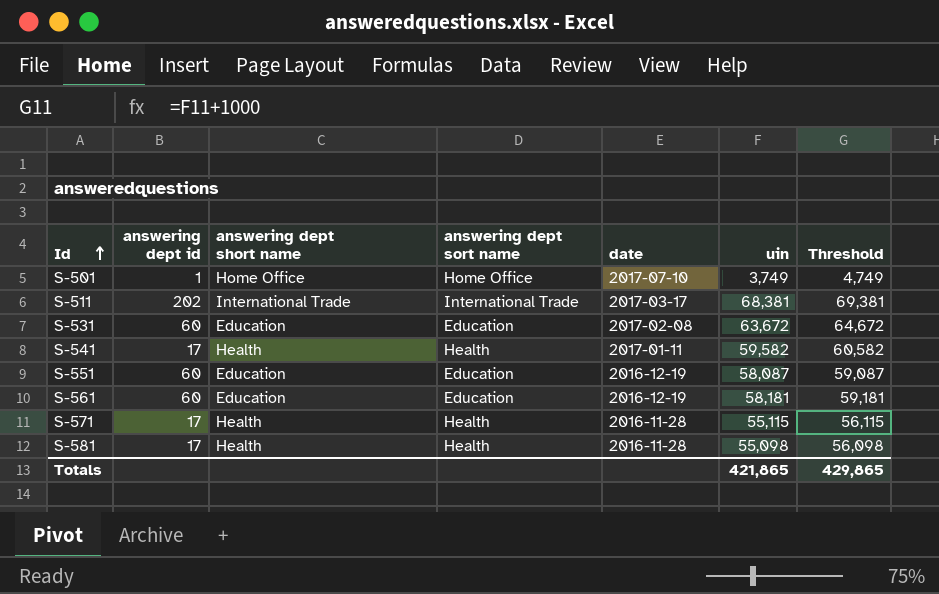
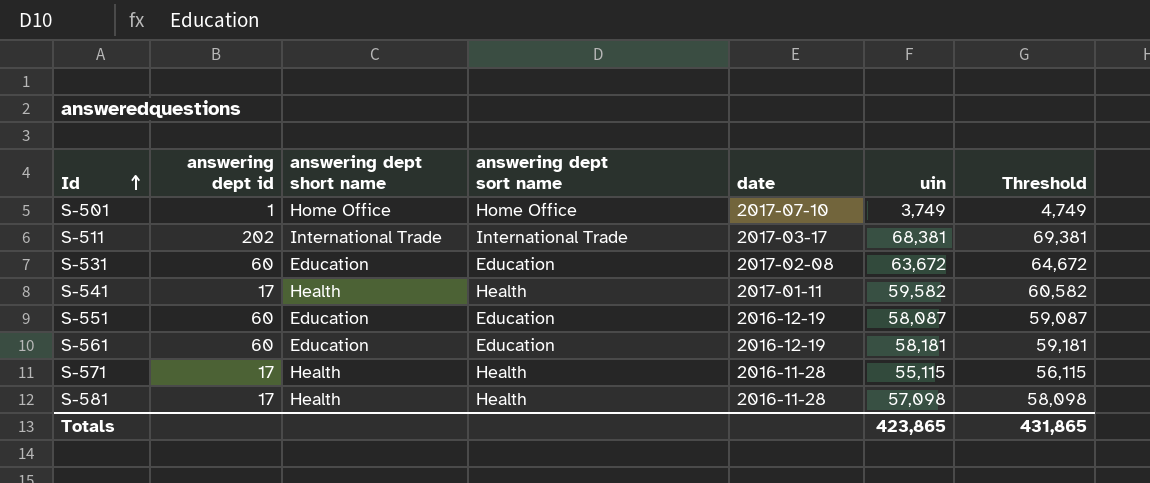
S-581 | uin: 55,098 -> 57,098
S-581 | Threshold: 56,098 -> 58,098
Totals | uin: 421,865 -> 423,865
Totals | Threshold: 429,865 -> 431,865

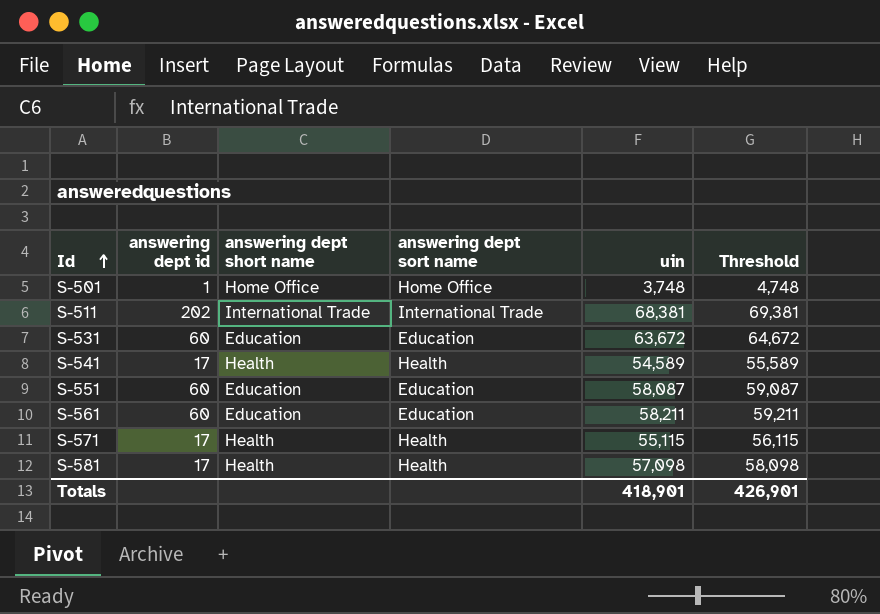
column date | position: 5 -> none
S-501 | uin: 3,749 -> 3,748
S-501 | Threshold: 4,749 -> 4,748
S-541 | uin: 59,582 -> 54,589
S-541 | Threshold: 60,582 -> 55,589
S-561 | uin: 58,181 -> 58,211
S-561 | Threshold: 59,181 -> 59,211
Totals | uin: 423,865 -> 418,901
Totals | Threshold: 431,865 -> 426,901

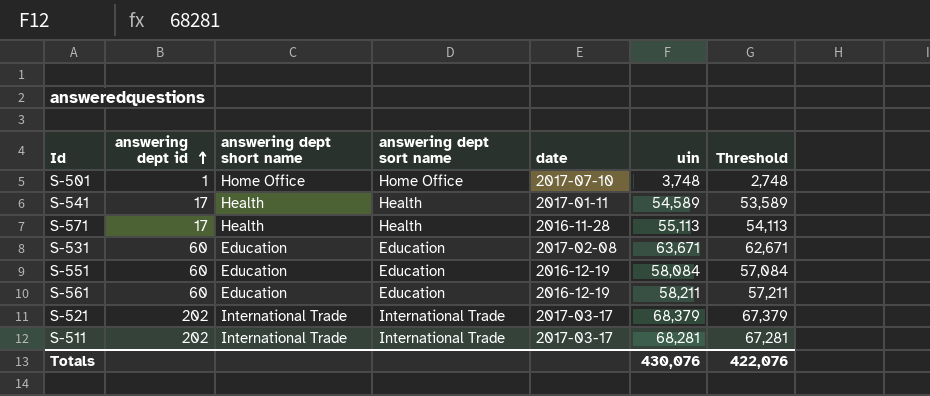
row order: Id ascending -> answering dept id ascending
column date | position: none -> 5
column Threshold | formula: [uin] + 1000 -> [uin] - 1000
row S-581: 17 | Health | Health | 57,098 | 58,098 -> none
S-571 | uin: 55,115 -> 55,113
S-531 | uin: 63,672 -> 63,671
S-551 | uin: 58,087 -> 58,084
row S-521: none -> 202 | International Trade | International Trade | 2017-03-17 | 68,379 | 67,379
S-511 | uin: 68,381 -> 68,281
Totals | uin: 418,901 -> 430,076
Totals | Threshold: 426,901 -> 422,076

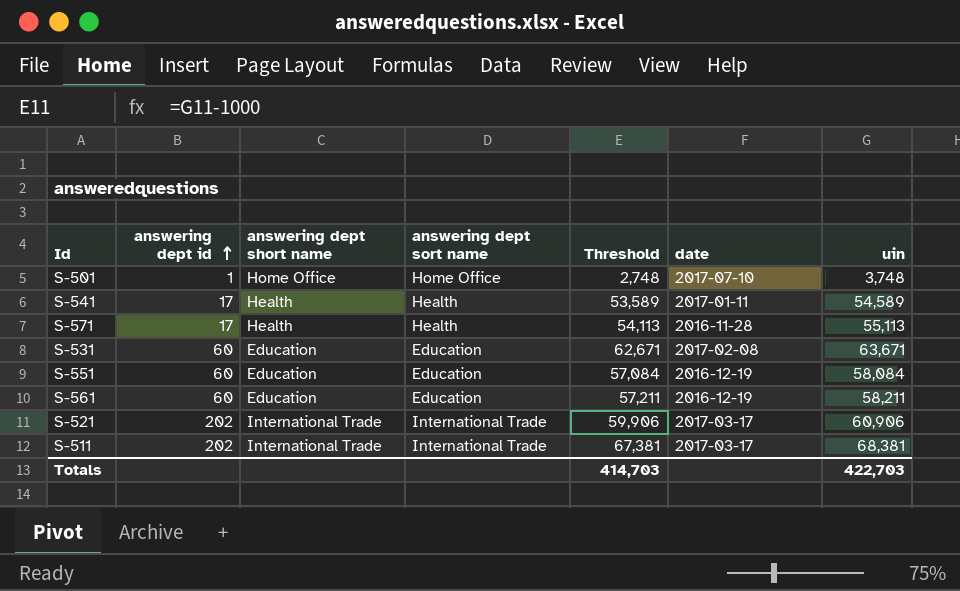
column Threshold | position: 7 -> 5
S-521 | Threshold: 67,379 -> 59,906
S-521 | uin: 68,379 -> 60,906
S-511 | Threshold: 67,281 -> 67,381
S-511 | uin: 68,281 -> 68,381
Totals | Threshold: 422,076 -> 414,703
Totals | uin: 430,076 -> 422,703

